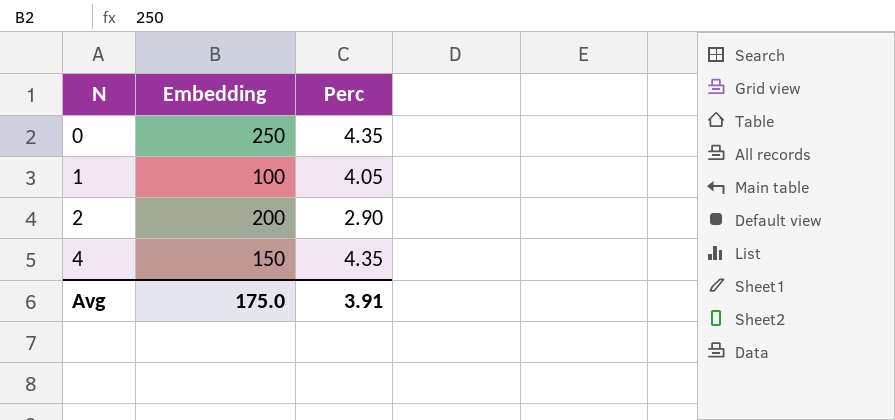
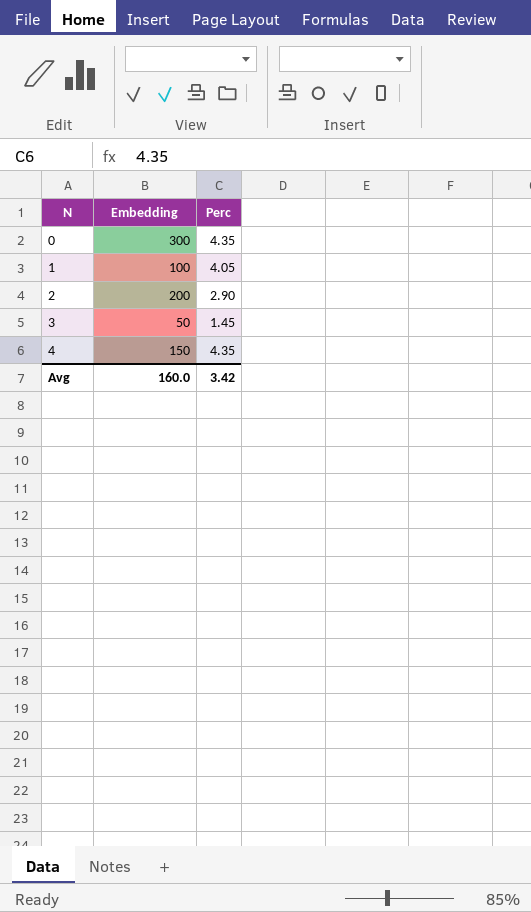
0 | Embedding: 250 -> 300
row 3: none -> 50 | 1.45
Avg | Embedding: 175.0 -> 160.0
Avg | Perc: 3.91 -> 3.42

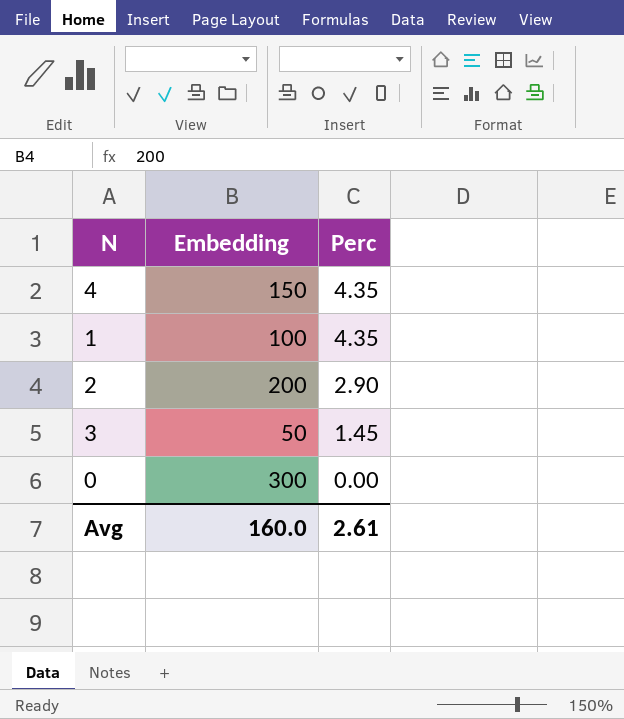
row order: N ascending -> Perc descending
1 | Perc: 4.05 -> 4.35
0 | Perc: 4.35 -> 0.00
Avg | Perc: 3.42 -> 2.61

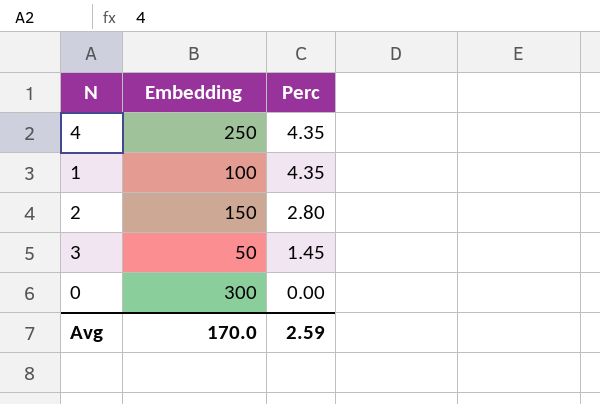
4 | Embedding: 150 -> 250
2 | Embedding: 200 -> 150
2 | Perc: 2.90 -> 2.80
Avg | Embedding: 160.0 -> 170.0
Avg | Perc: 2.61 -> 2.59

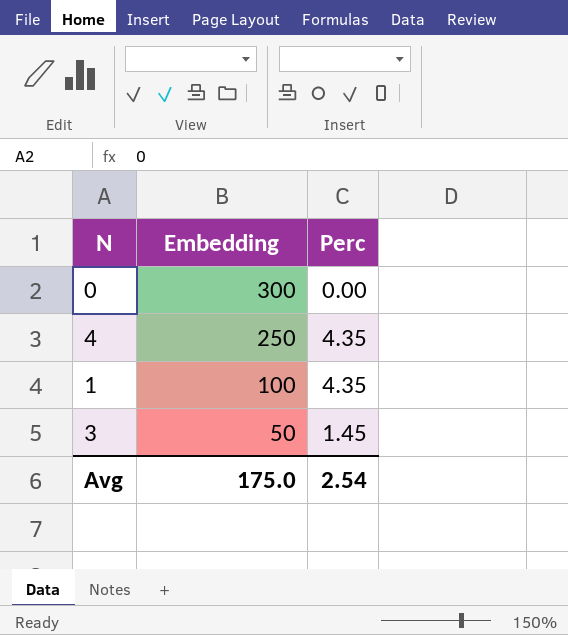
row order: Perc descending -> Embedding descending
row 2: 150 | 2.80 -> none
Avg | Embedding: 170.0 -> 175.0
Avg | Perc: 2.59 -> 2.54

